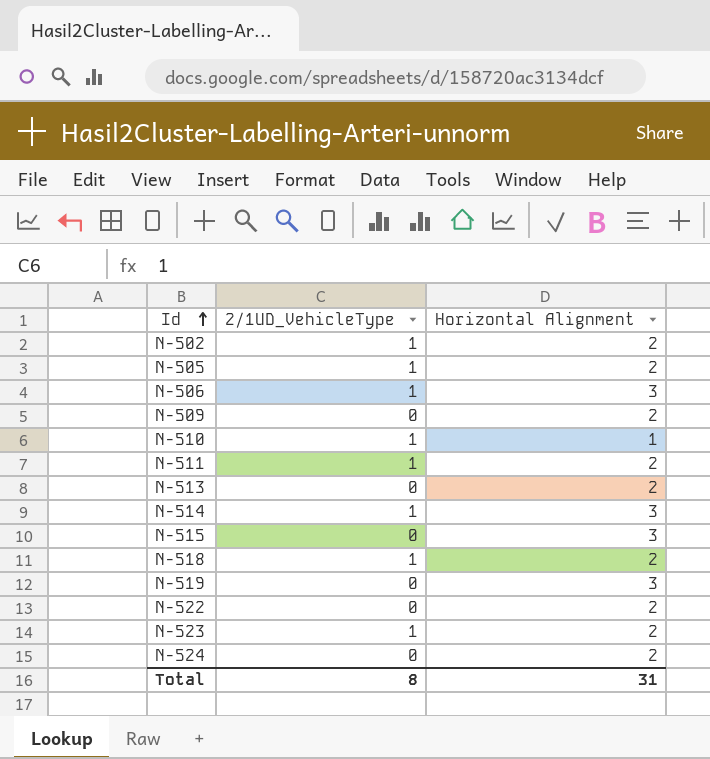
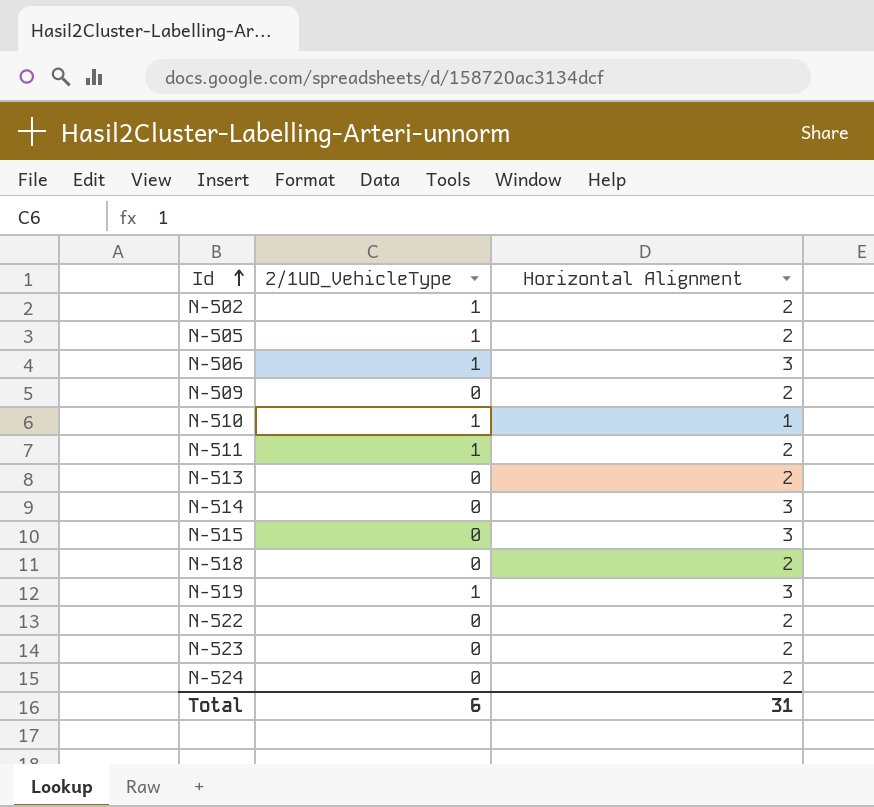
N-514 | 2/1UD_VehicleType: 1 -> 0
N-518 | 2/1UD_VehicleType: 1 -> 0
N-519 | 2/1UD_VehicleType: 0 -> 1
N-523 | 2/1UD_VehicleType: 1 -> 0
Total | 2/1UD_VehicleType: 8 -> 6

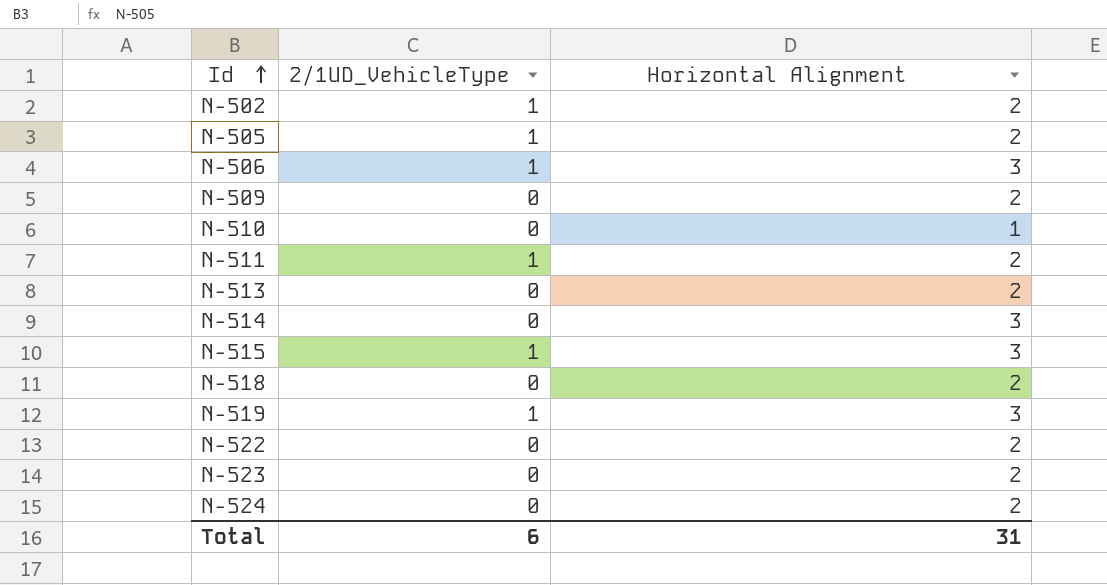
N-510 | 2/1UD_VehicleType: 1 -> 0
N-515 | 2/1UD_VehicleType: 0 -> 1

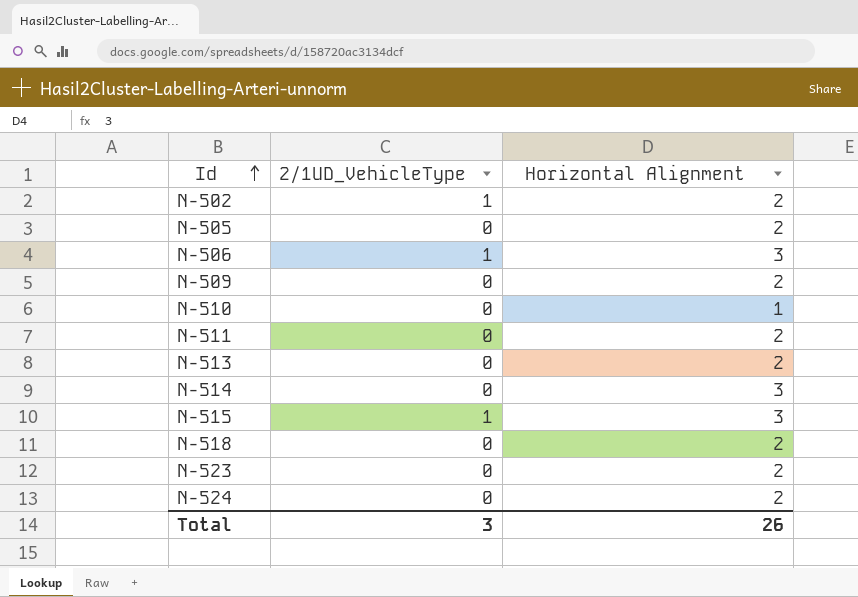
row N-519: 1 | 3 -> none
row N-522: 0 | 2 -> none
N-505 | 2/1UD_VehicleType: 1 -> 0
N-511 | 2/1UD_VehicleType: 1 -> 0
Total | 2/1UD_VehicleType: 6 -> 3
Total | Horizontal Alignment: 31 -> 26

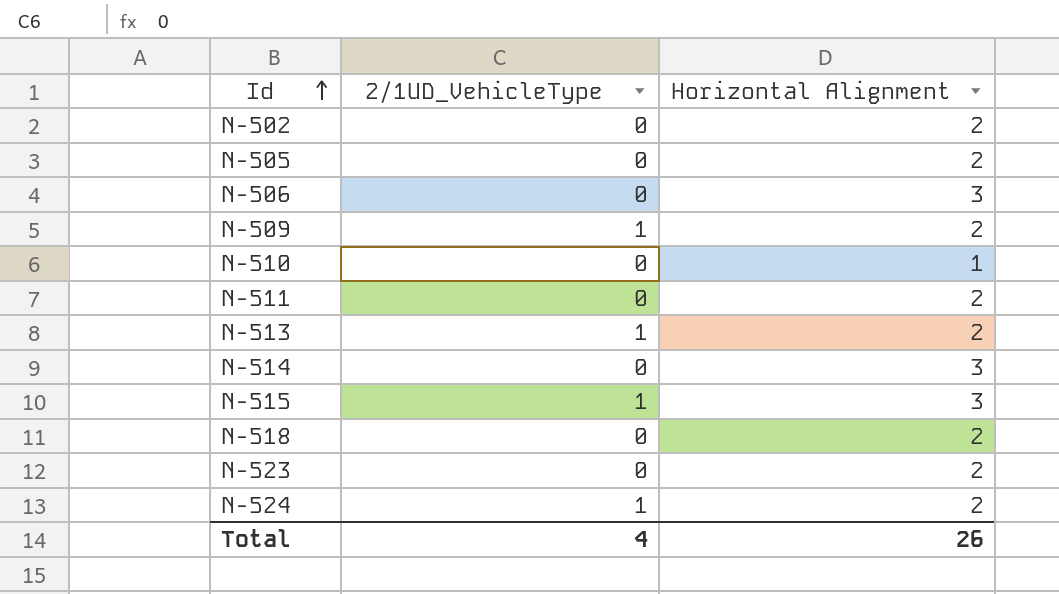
N-502 | 2/1UD_VehicleType: 1 -> 0
N-506 | 2/1UD_VehicleType: 1 -> 0
N-509 | 2/1UD_VehicleType: 0 -> 1
N-513 | 2/1UD_VehicleType: 0 -> 1
N-524 | 2/1UD_VehicleType: 0 -> 1
Total | 2/1UD_VehicleType: 3 -> 4

